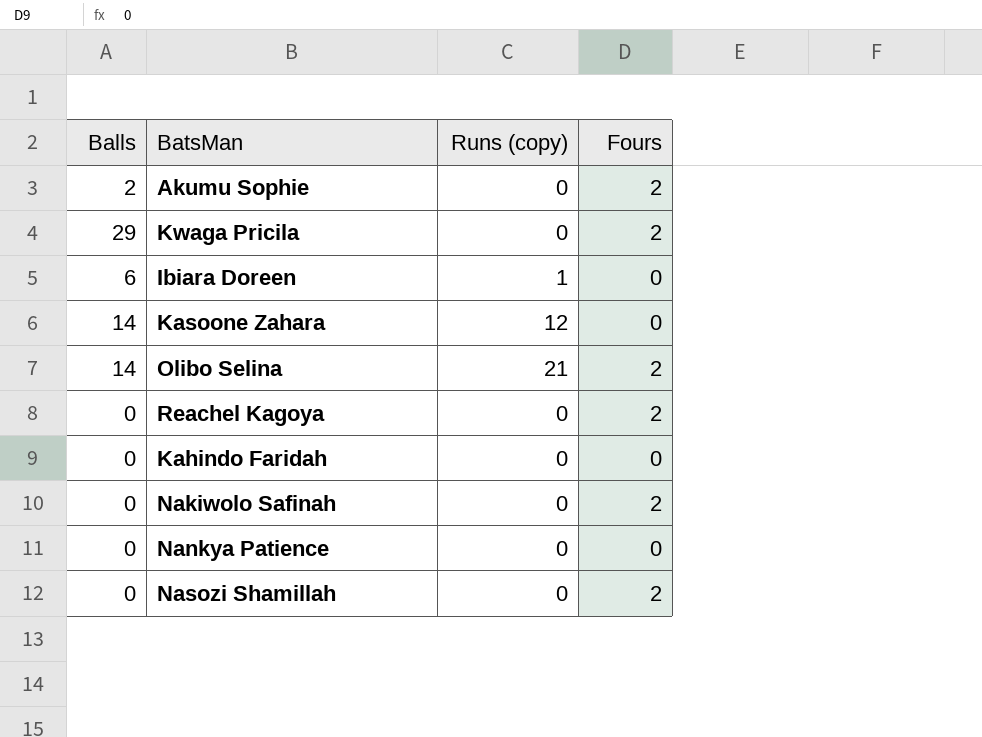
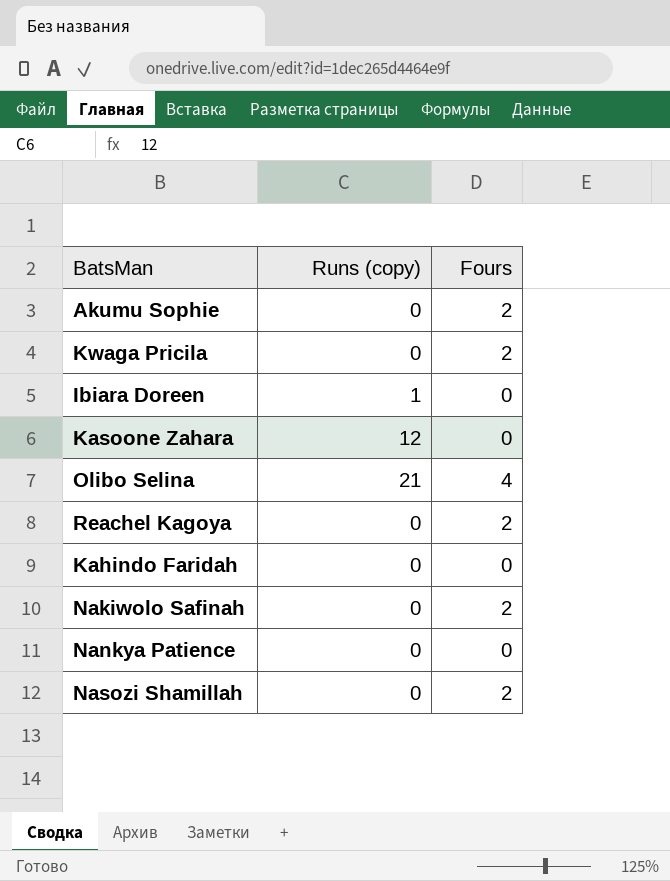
column Balls | position: 1 -> none
Olibo Selina | Fours: 2 -> 4

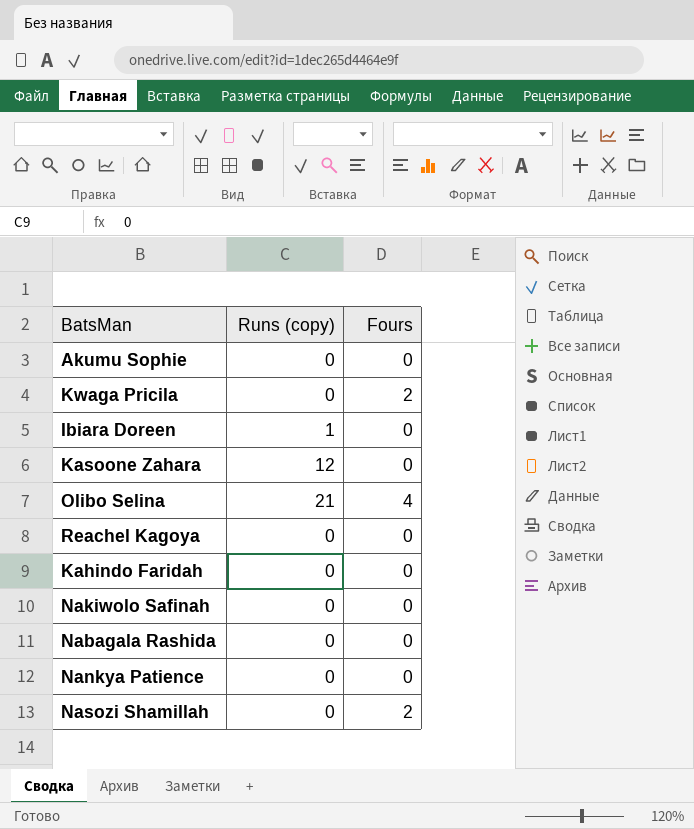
Akumu Sophie | Fours: 2 -> 0
Reachel Kagoya | Fours: 2 -> 0
Nakiwolo Safinah | Fours: 2 -> 0
row Nabagala Rashida: none -> 0 | 0

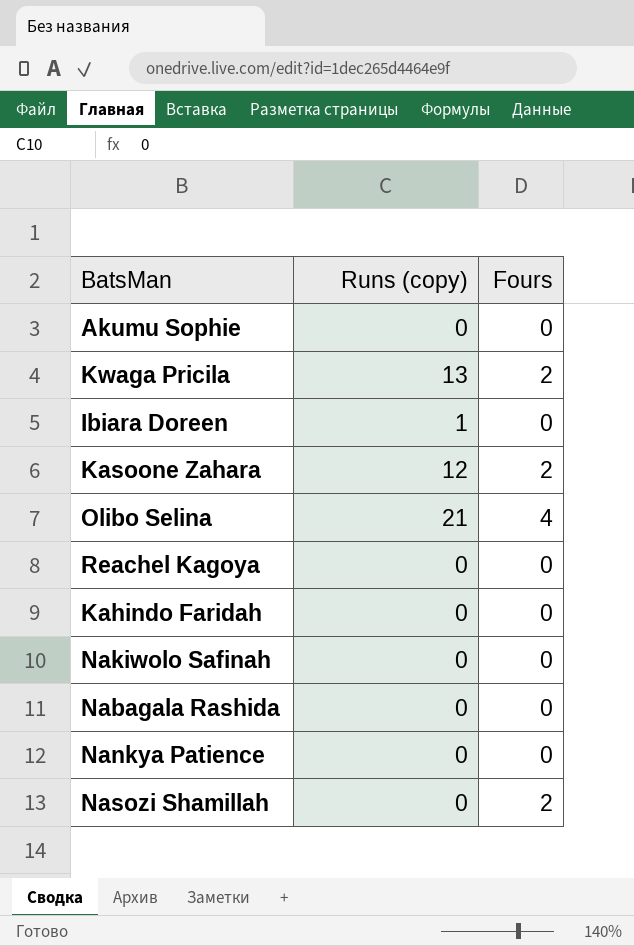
Kwaga Pricila | Runs (copy): 0 -> 13
Kasoone Zahara | Fours: 0 -> 2

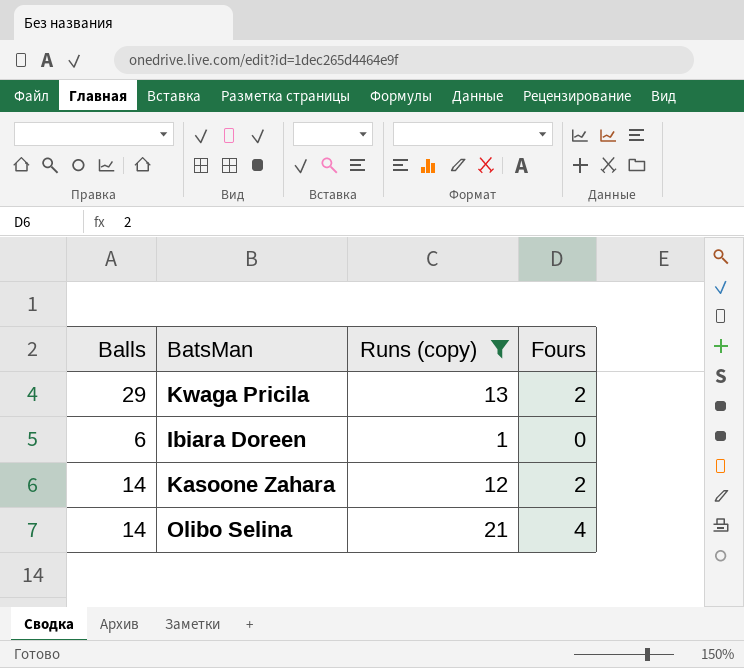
filter: none -> Runs (copy) != 0
column Balls | position: none -> 1

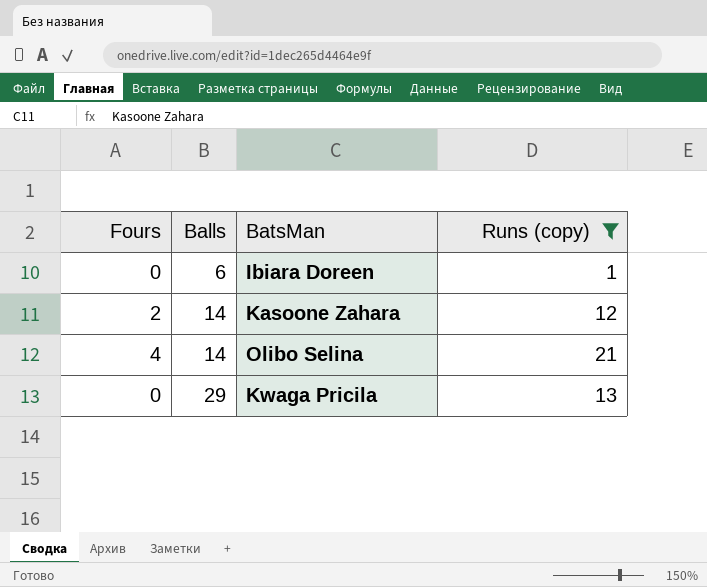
row order: none -> Balls ascending
column Fours | position: 4 -> 1
Kwaga Pricila | Fours: 2 -> 0

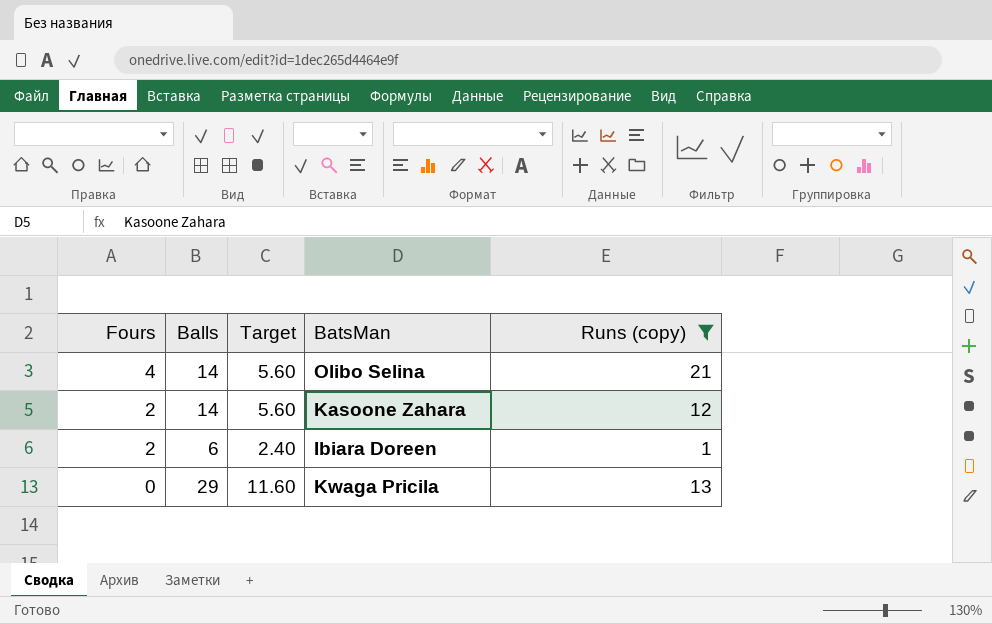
row order: Balls ascending -> Fours descending
column Target | formula: none -> [Balls] * 0.4
Ibiara Doreen | Fours: 0 -> 2

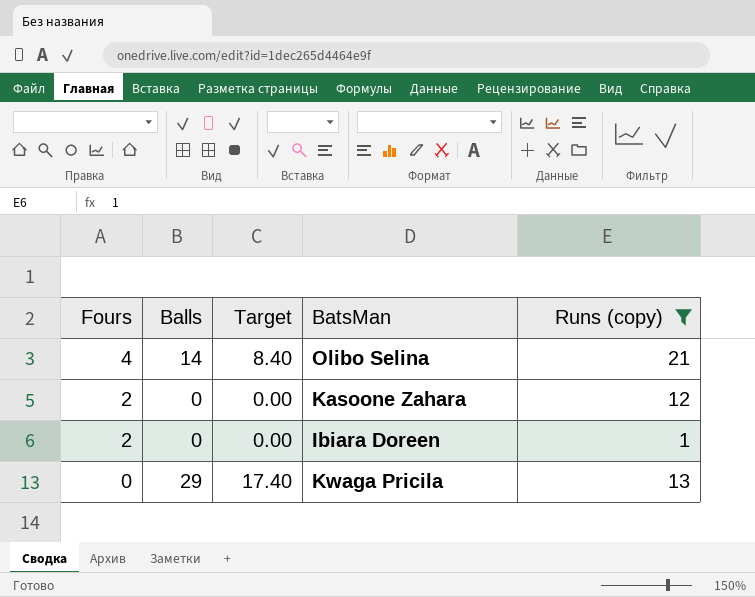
column Target | formula: [Balls] * 0.4 -> [Balls] * 0.6
Kasoone Zahara | Balls: 14 -> 0
Ibiara Doreen | Balls: 6 -> 0

